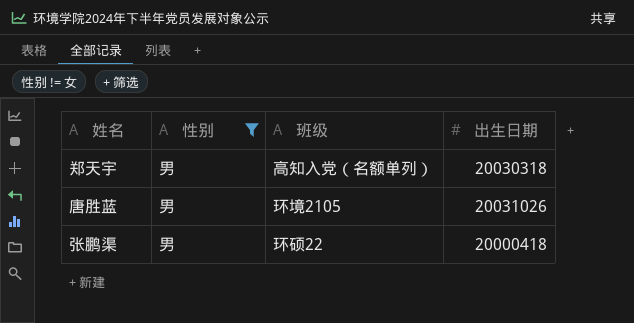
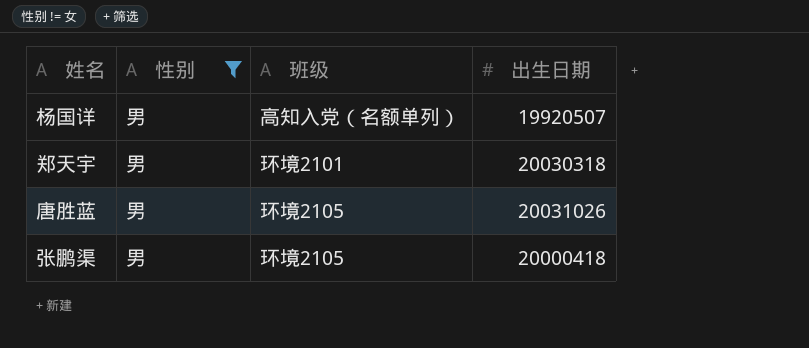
row 杨国详: none -> 男 | 高知入党（名额单列） | 19920507
郑天宇 | 班级: 高知入党（名额单列） -> 环境2101
张鹏渠 | 班级: 环硕22 -> 环境2105

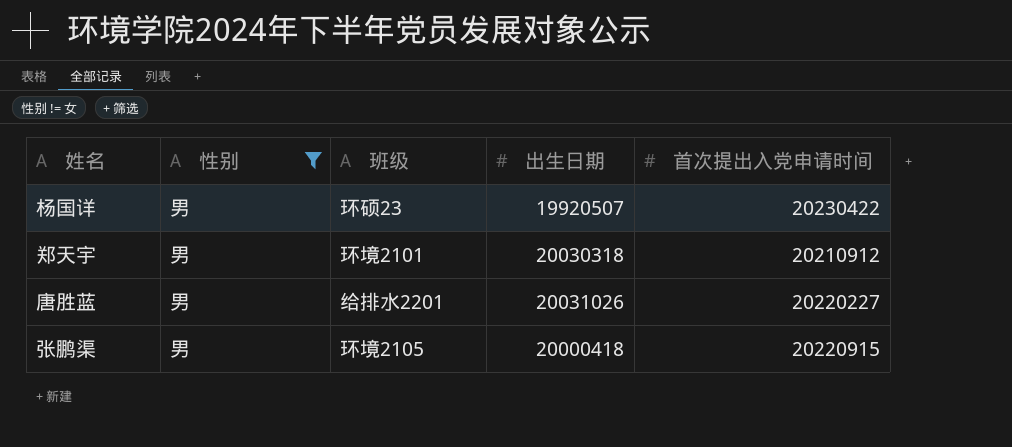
column 首次提出入党申请时间 | position: none -> 5
杨国详 | 班级: 高知入党（名额单列） -> 环硕23
唐胜蓝 | 班级: 环境2105 -> 给排水2201

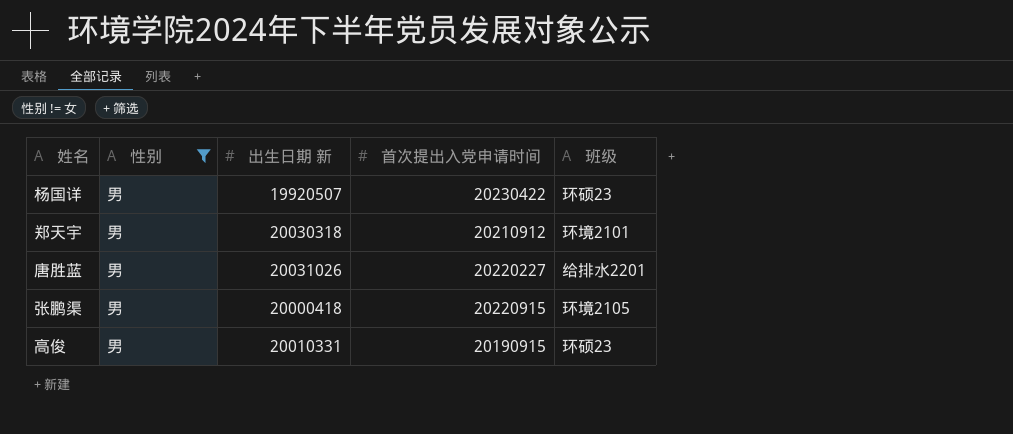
column name: 出生日期 -> 出生日期 新
column 班级 | position: 3 -> 5
row 高俊: none -> 男 | 20010331 | 20190915 | 环硕23

